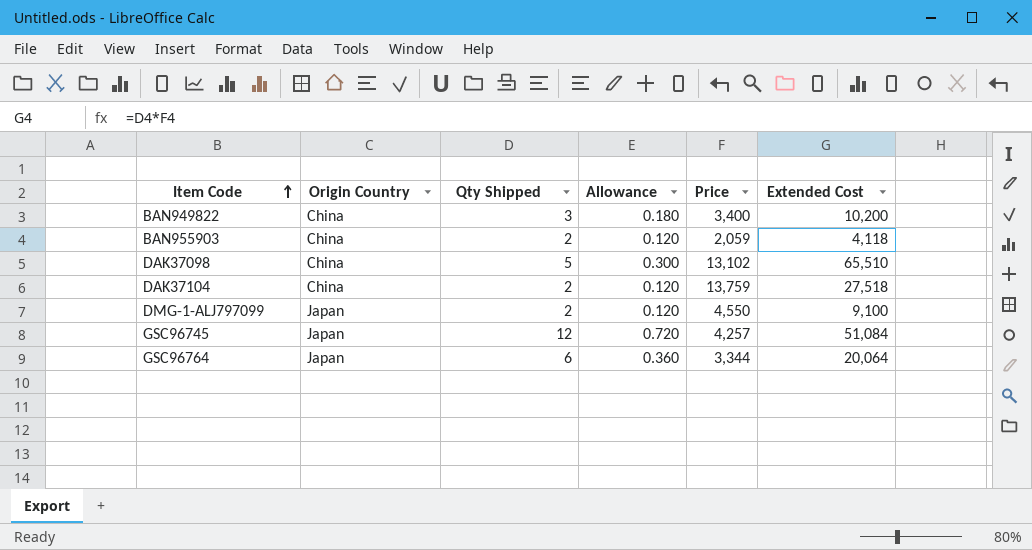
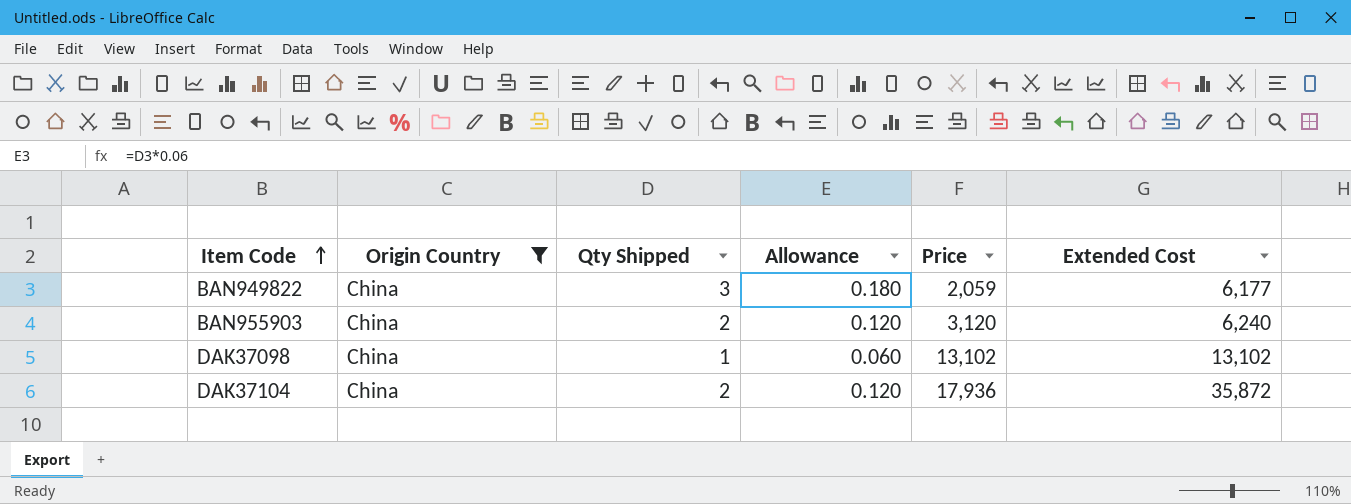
filter: none -> Origin Country = China
BAN949822 | Price: 3,400 -> 2,059
BAN949822 | Extended Cost: 10,200 -> 6,177
BAN955903 | Price: 2,059 -> 3,120
BAN955903 | Extended Cost: 4,118 -> 6,240
DAK37098 | Qty Shipped: 5 -> 1
DAK37098 | Allowance: 0.300 -> 0.060
DAK37098 | Extended Cost: 65,510 -> 13,102
DAK37104 | Price: 13,759 -> 17,936
DAK37104 | Extended Cost: 27,518 -> 35,872

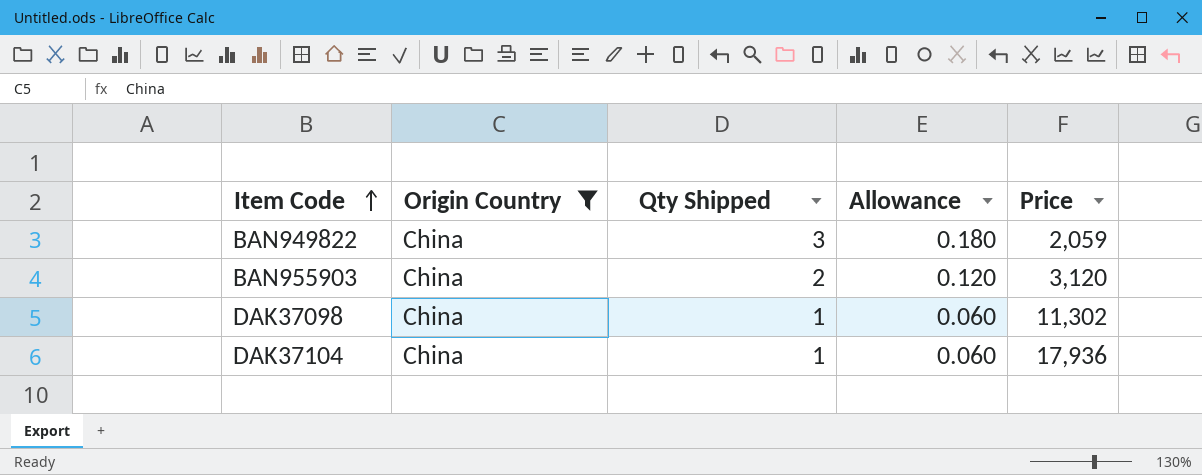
column Extended Cost | formula: [Qty Shipped] * [Price] -> none
DAK37098 | Price: 13,102 -> 11,302
DAK37104 | Qty Shipped: 2 -> 1
DAK37104 | Allowance: 0.120 -> 0.060

